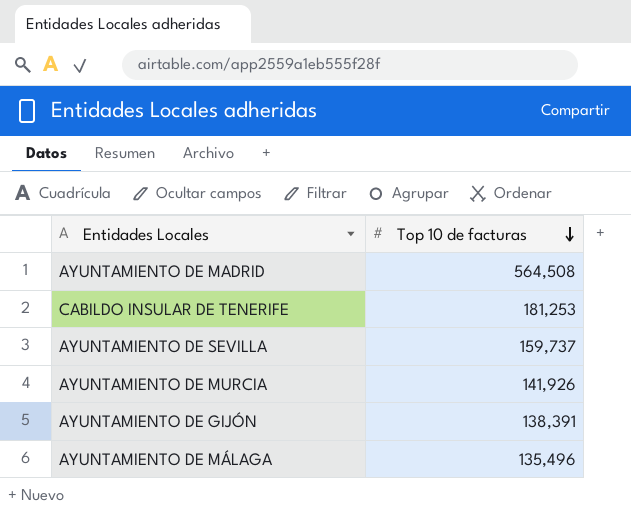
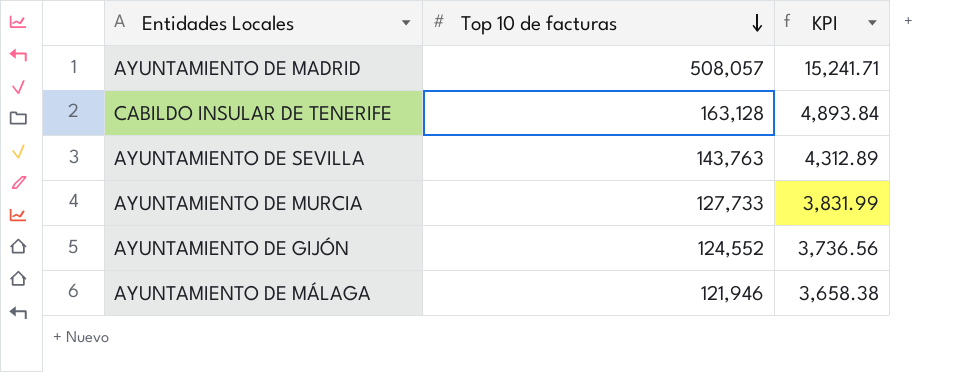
column KPI | formula: none -> [Top 10 de facturas] * 0.03
AYUNTAMIENTO DE MADRID | Top 10 de facturas: 564,508 -> 508,057
CABILDO INSULAR DE TENERIFE | Top 10 de facturas: 181,253 -> 163,128
AYUNTAMIENTO DE SEVILLA | Top 10 de facturas: 159,737 -> 143,763
AYUNTAMIENTO DE MURCIA | Top 10 de facturas: 141,926 -> 127,733
AYUNTAMIENTO DE GIJÓN | Top 10 de facturas: 138,391 -> 124,552
AYUNTAMIENTO DE MÁLAGA | Top 10 de facturas: 135,496 -> 121,946

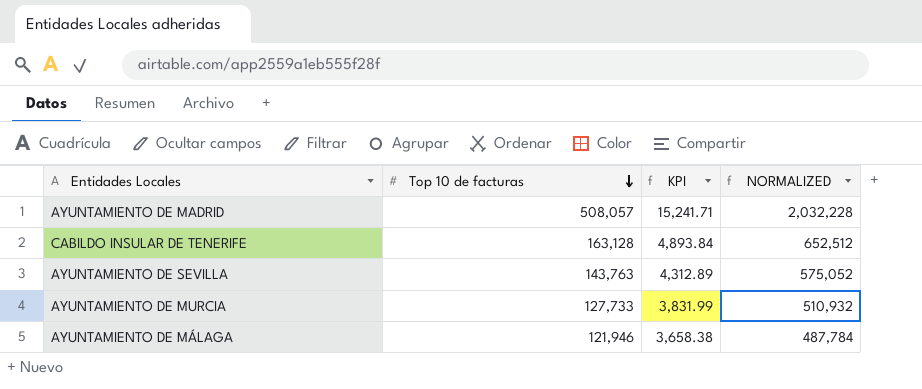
column NORMALIZED | formula: none -> [Top 10 de facturas] * 4
row AYUNTAMIENTO DE GIJÓN: 124,552 | 3,736.56 -> none

